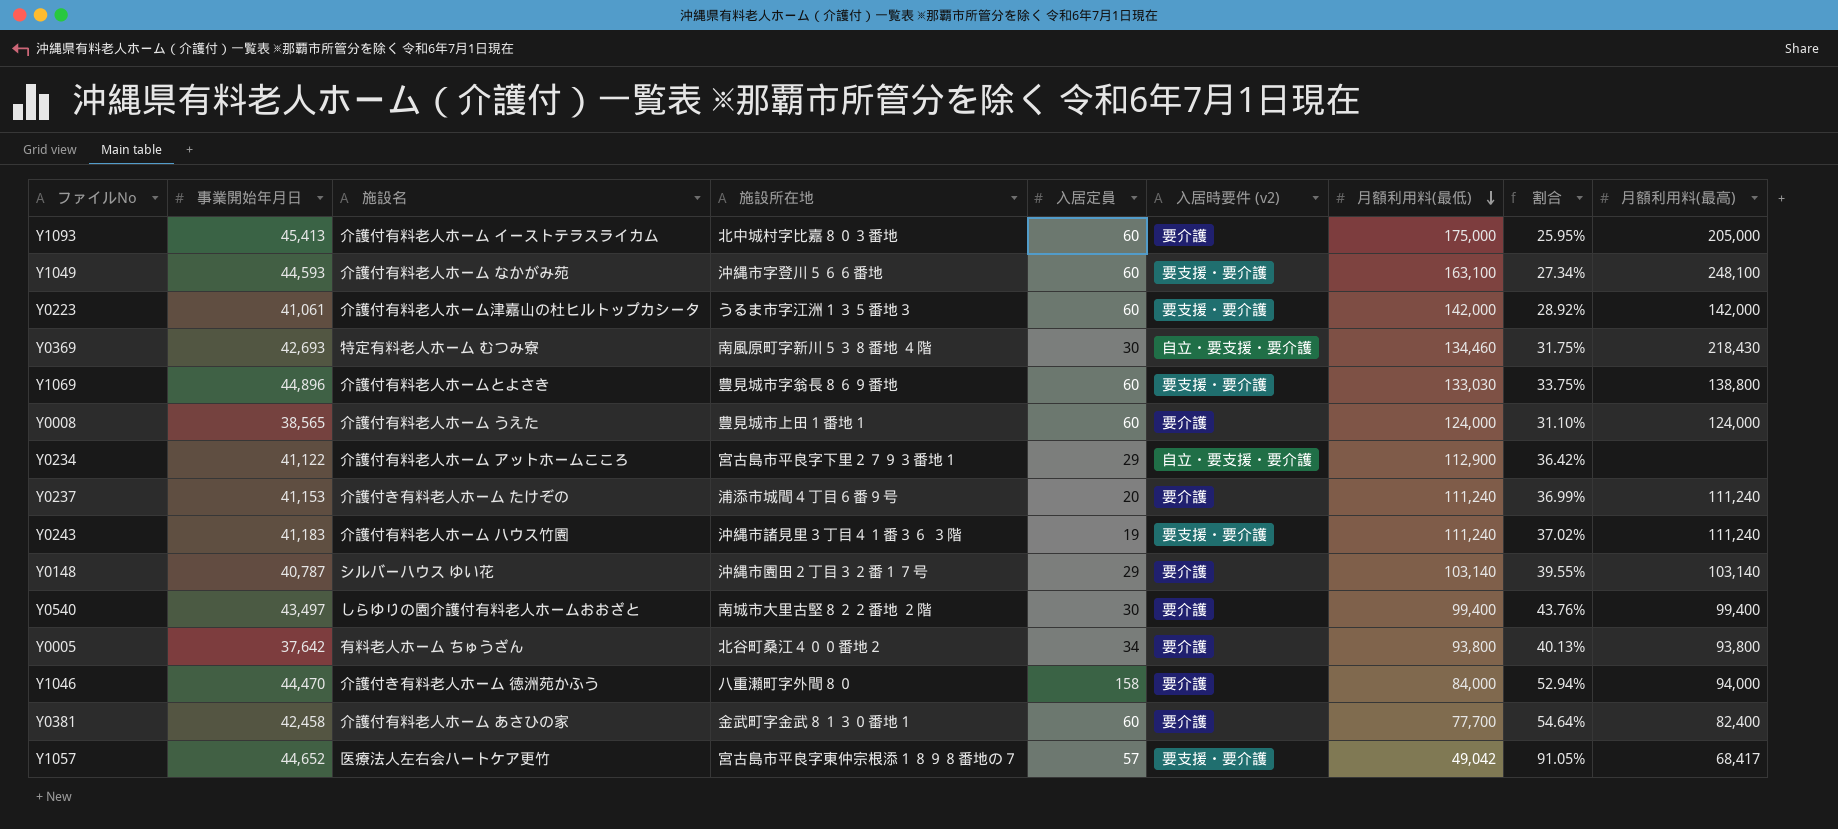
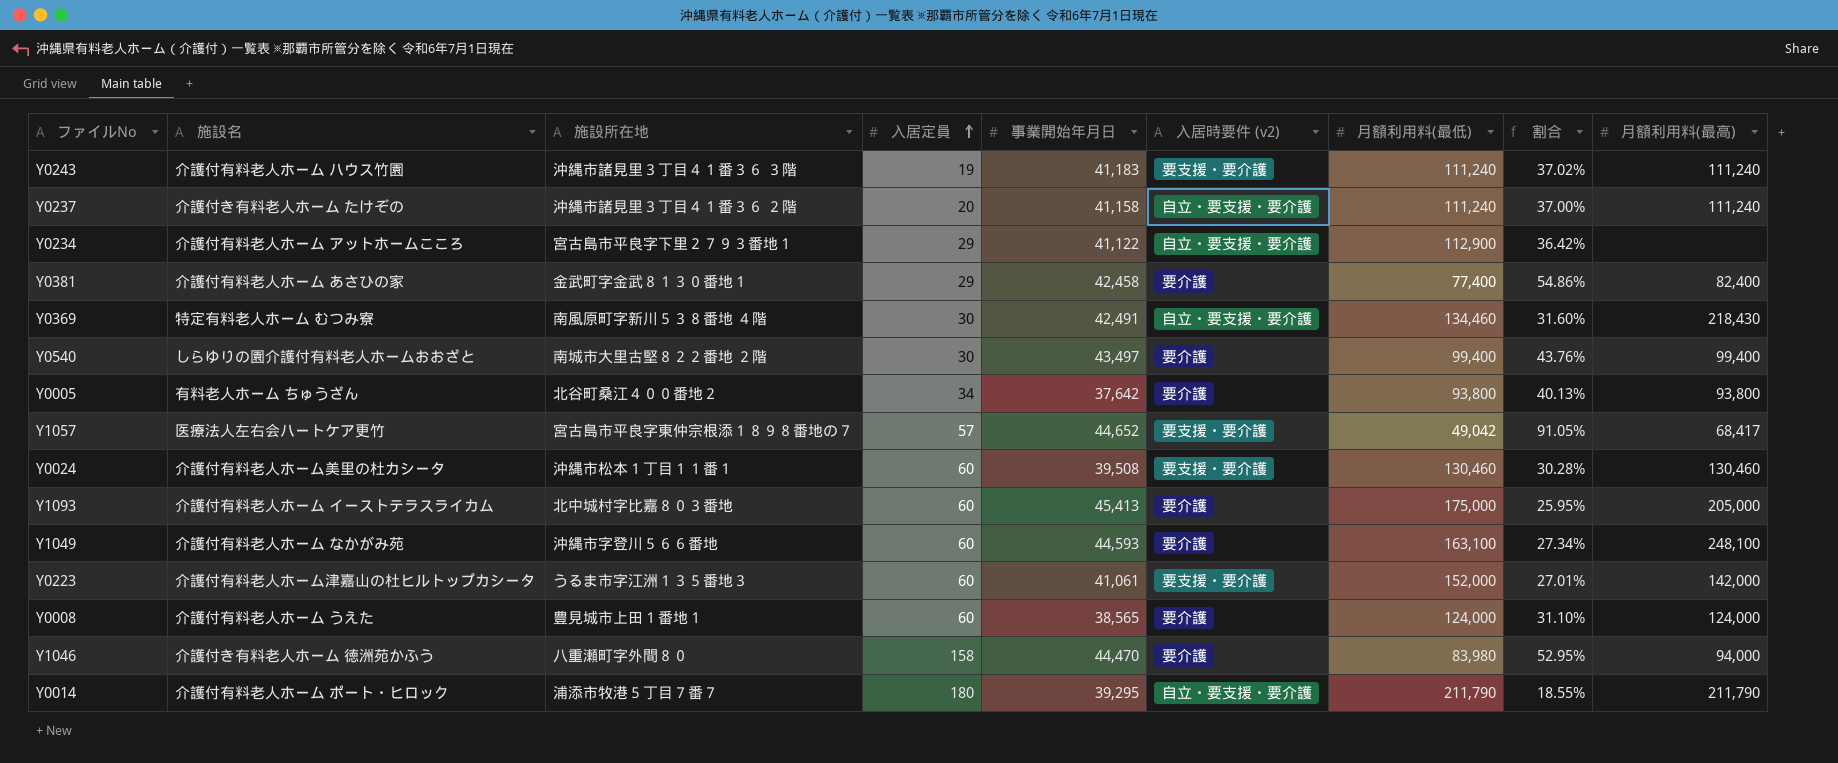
row order: 月額利用料(最低) descending -> 入居定員 ascending
column 事業開始年月日 | position: 2 -> 5
row Y1069: 44,896 | 介護付有料老人ホームとよさき | 豊見城市字翁長８６９番地 | 60 | 要支援・要介護 | 133,030 | 33.75% | 138,800 -> none
row Y0148: 40,787 | シルバーハウス ゆい花 | 沖縄市園田２丁目３２番１７号 | 29 | 要介護 | 103,140 | 39.55% | 103,140 -> none
Y0237 | 施設所在地: 浦添市城間４丁目６番９号 -> 沖縄市諸見里３丁目４１番３６ ２階
Y0237 | 事業開始年月日: 41,153 -> 41,158
Y0237 | 入居時要件 (v2): 要介護 -> 自立・要支援・要介護
Y0237 | 割合: 36.99% -> 37.00%
Y0381 | 入居定員: 60 -> 29
Y0381 | 月額利用料(最低): 77,700 -> 77,400
Y0381 | 割合: 54.64% -> 54.86%
Y0369 | 事業開始年月日: 42,693 -> 42,491
Y0369 | 割合: 31.75% -> 31.60%
row Y0024: none -> 介護付有料老人ホーム美里の杜カシータ | 沖縄市松本１丁目１１番１ | 60 | 39,508 | 要支援・要介護 | 130,460 | 30.28% | 130,460
Y1049 | 入居時要件 (v2): 要支援・要介護 -> 要介護
Y0223 | 月額利用料(最低): 142,000 -> 152,000
Y0223 | 割合: 28.92% -> 27.01%
Y1046 | 月額利用料(最低): 84,000 -> 83,980
Y1046 | 割合: 52.94% -> 52.95%
row Y0014: none -> 介護付有料老人ホーム ポート・ヒロック | 浦添市牧港５丁目７番７ | 180 | 39,295 | 自立・要支援・要介護 | 211,790 | 18.55% | 211,790

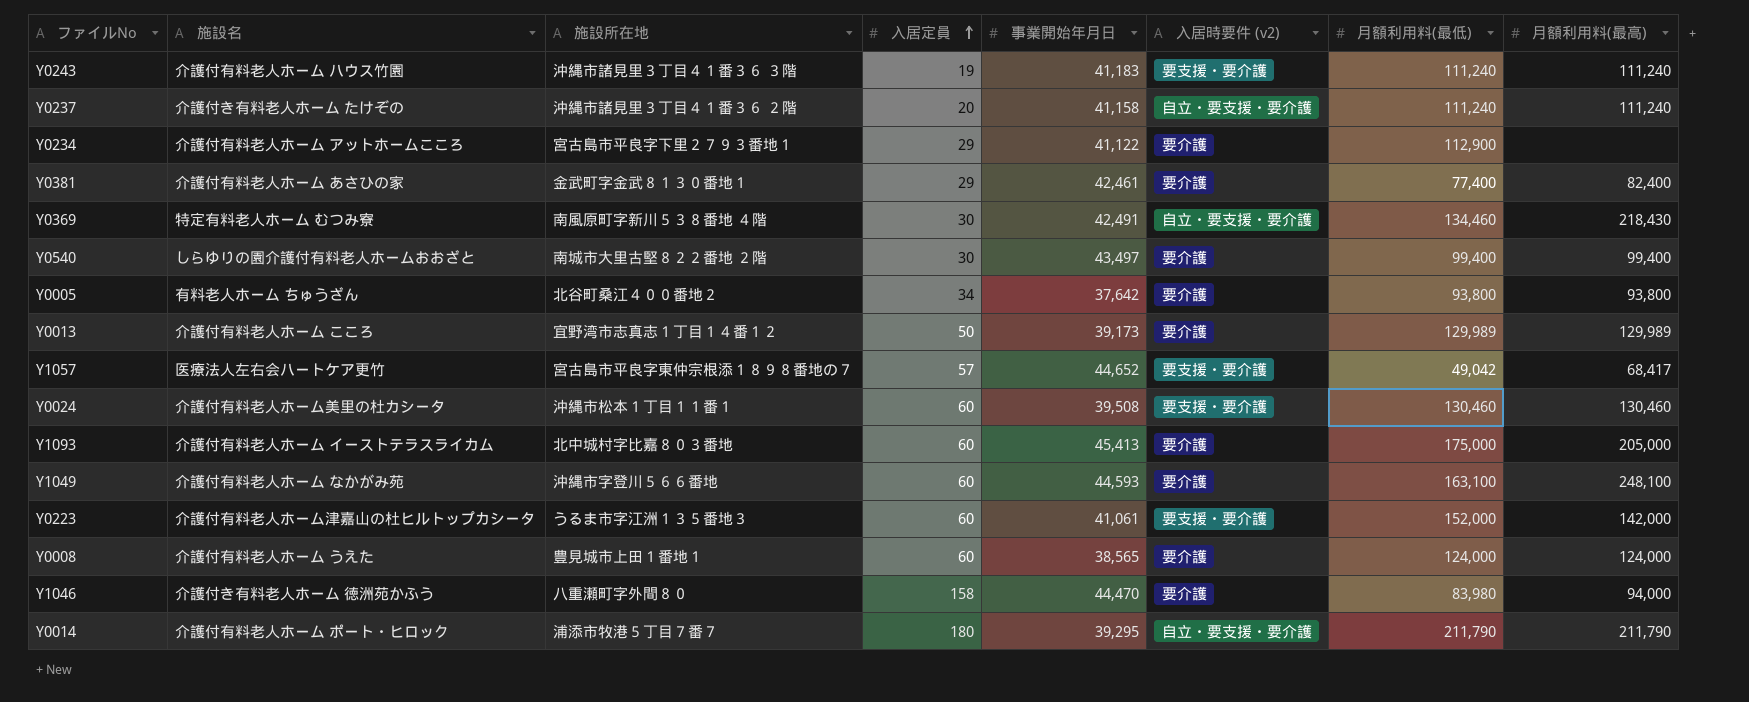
column 割合 | formula: [事業開始年月日] / [月額利用料(最低)] -> none
Y0234 | 入居時要件 (v2): 自立・要支援・要介護 -> 要介護
Y0381 | 事業開始年月日: 42,458 -> 42,461
row Y0013: none -> 介護付有料老人ホーム こころ | 宜野湾市志真志１丁目１４番１２ | 50 | 39,173 | 要介護 | 129,989 | 129,989

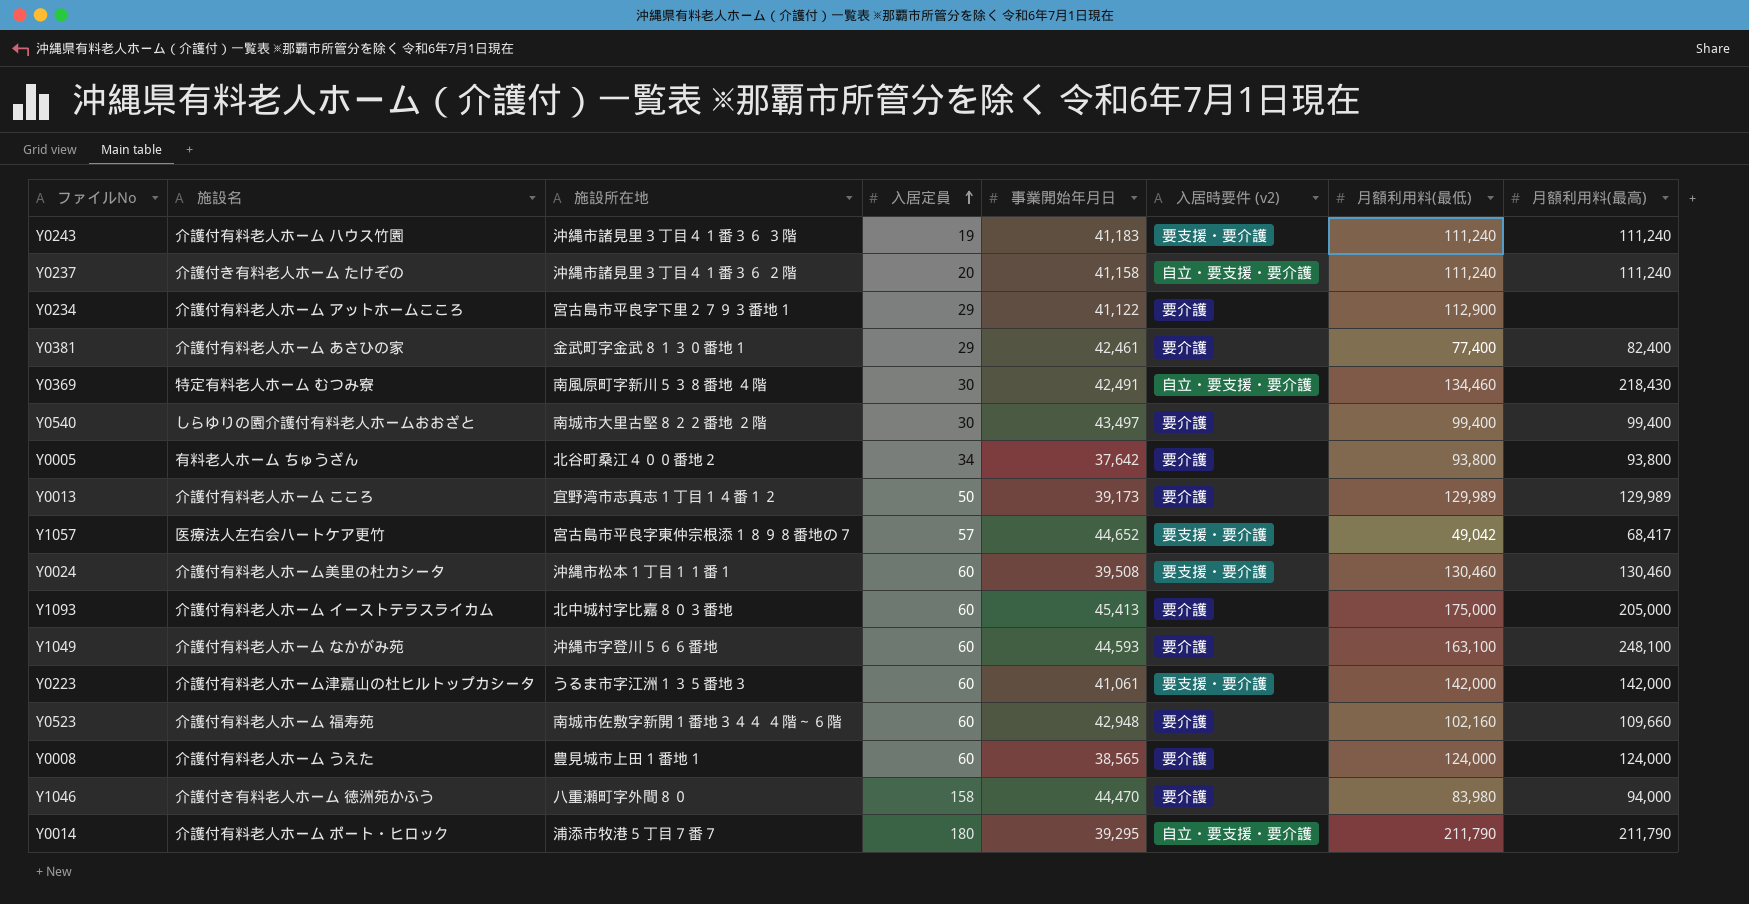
Y0223 | 月額利用料(最低): 152,000 -> 142,000
row Y0523: none -> 介護付有料老人ホーム 福寿苑 | 南城市佐敷字新開１番地３４４ ４階～６階 | 60 | 42,948 | 要介護 | 102,160 | 109,660

